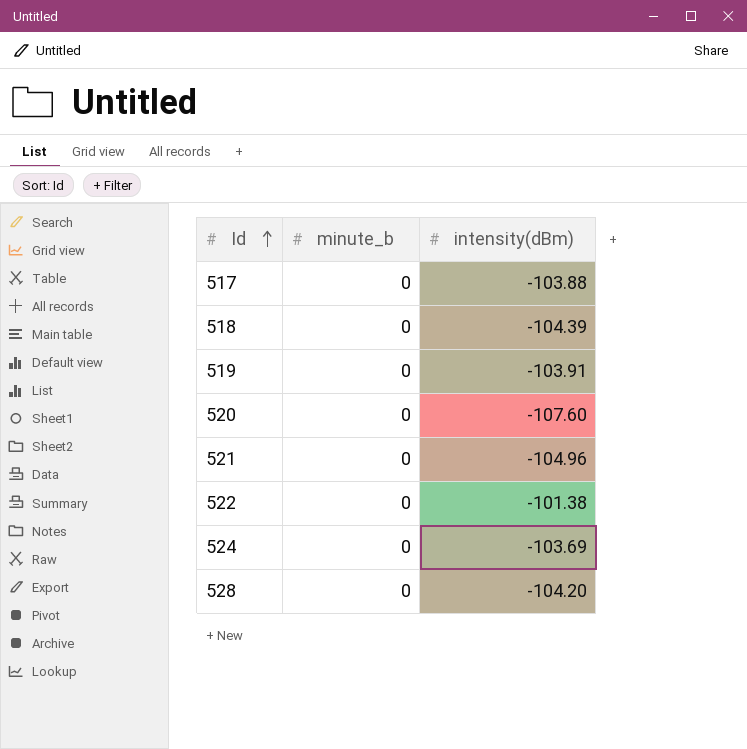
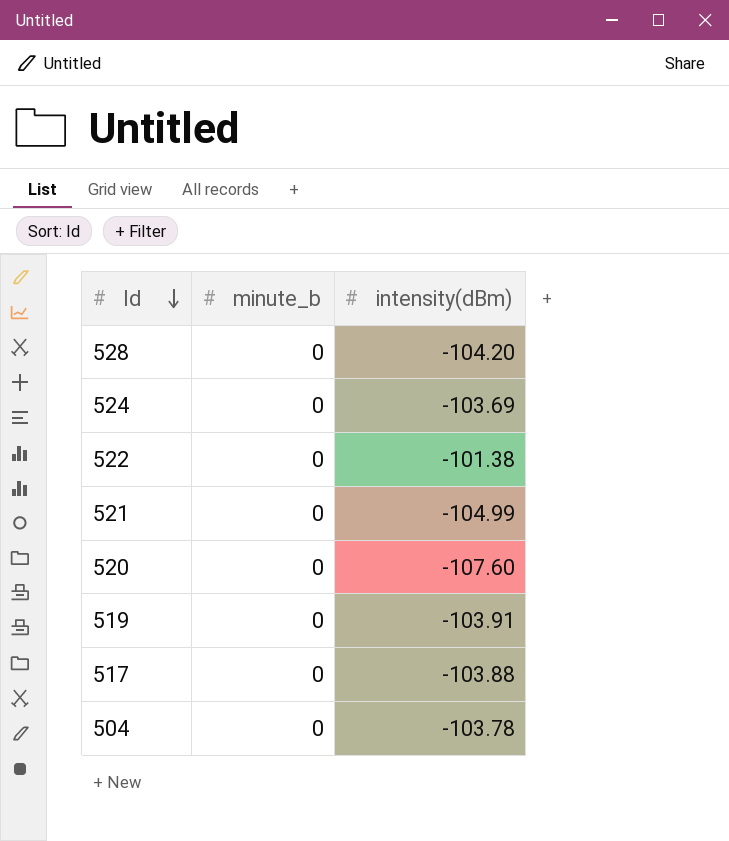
row order: Id ascending -> Id descending
row 518: 0 | -104.39 -> none
521 | intensity(dBm): -104.96 -> -104.99
row 504: none -> 0 | -103.78

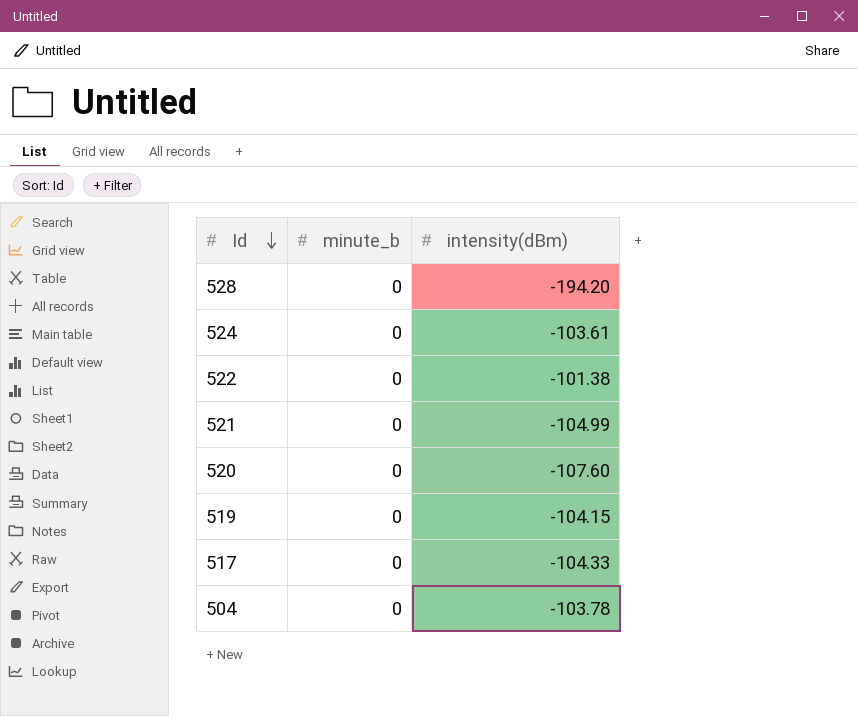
528 | intensity(dBm): -104.20 -> -194.20
524 | intensity(dBm): -103.69 -> -103.61
519 | intensity(dBm): -103.91 -> -104.15
517 | intensity(dBm): -103.88 -> -104.33

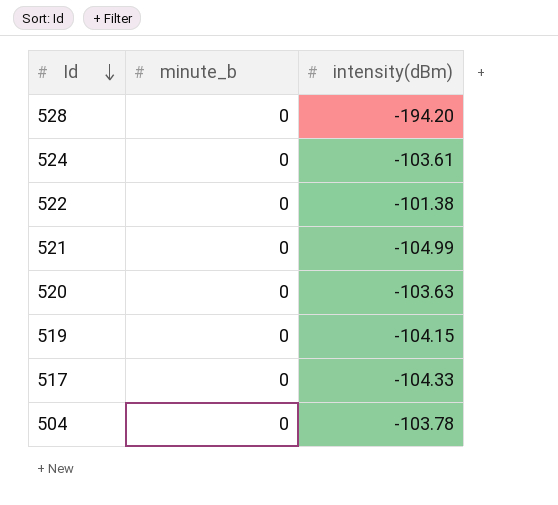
520 | intensity(dBm): -107.60 -> -103.63

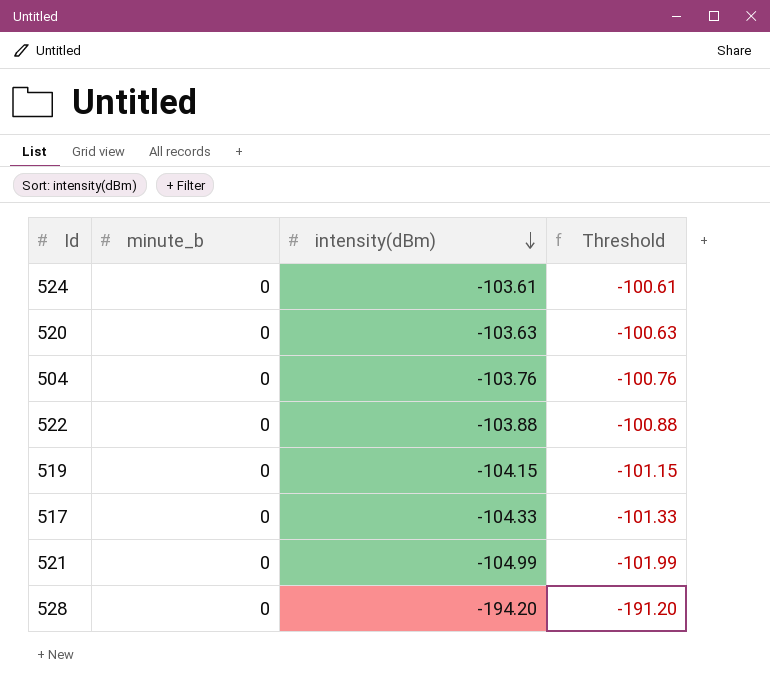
row order: Id descending -> intensity(dBm) descending
column Threshold | formula: none -> [intensity(dBm)] + 3
504 | intensity(dBm): -103.78 -> -103.76
522 | intensity(dBm): -101.38 -> -103.88

